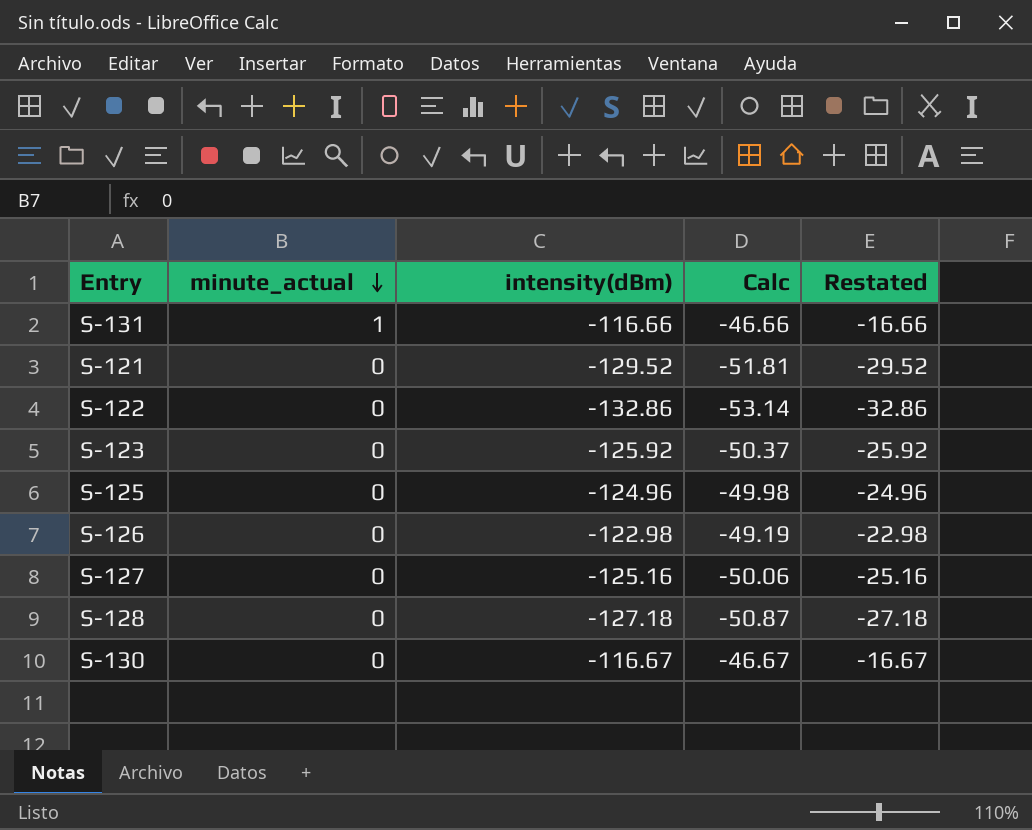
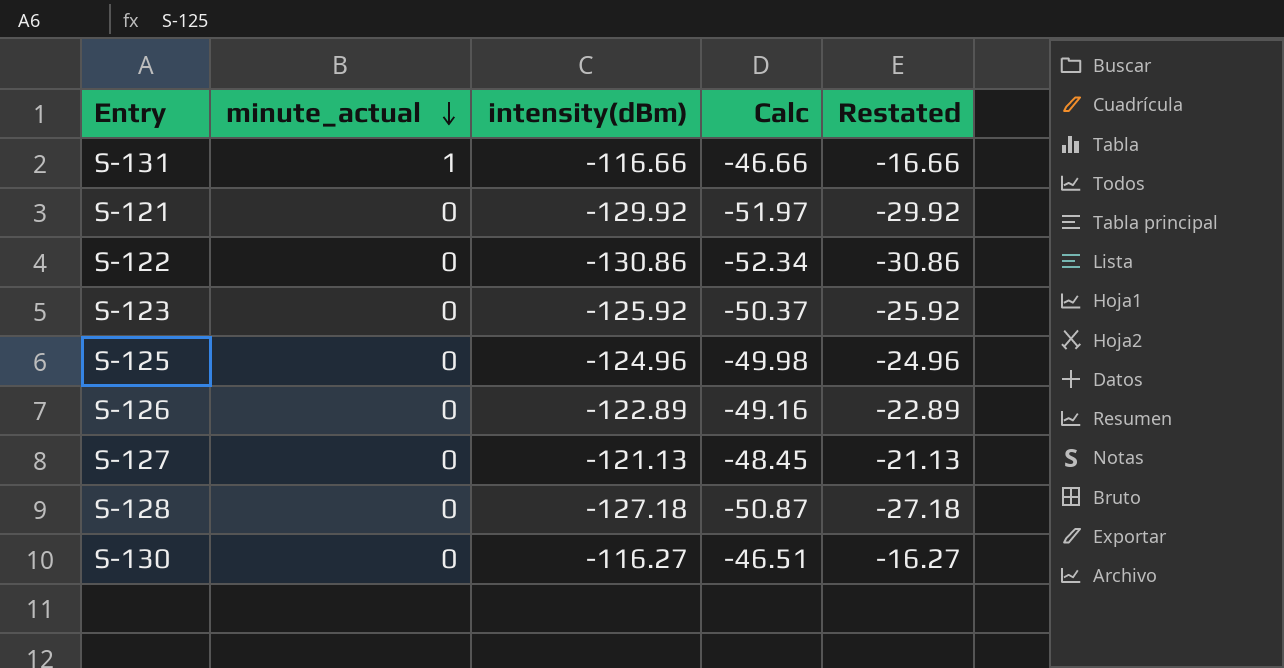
S-121 | intensity(dBm): -129.52 -> -129.92
S-121 | Calc: -51.81 -> -51.97
S-121 | Restated: -29.52 -> -29.92
S-122 | intensity(dBm): -132.86 -> -130.86
S-122 | Calc: -53.14 -> -52.34
S-122 | Restated: -32.86 -> -30.86
S-126 | intensity(dBm): -122.98 -> -122.89
S-126 | Calc: -49.19 -> -49.16
S-126 | Restated: -22.98 -> -22.89
S-127 | intensity(dBm): -125.16 -> -121.13
S-127 | Calc: -50.06 -> -48.45
S-127 | Restated: -25.16 -> -21.13
S-130 | intensity(dBm): -116.67 -> -116.27
S-130 | Calc: -46.67 -> -46.51
S-130 | Restated: -16.67 -> -16.27

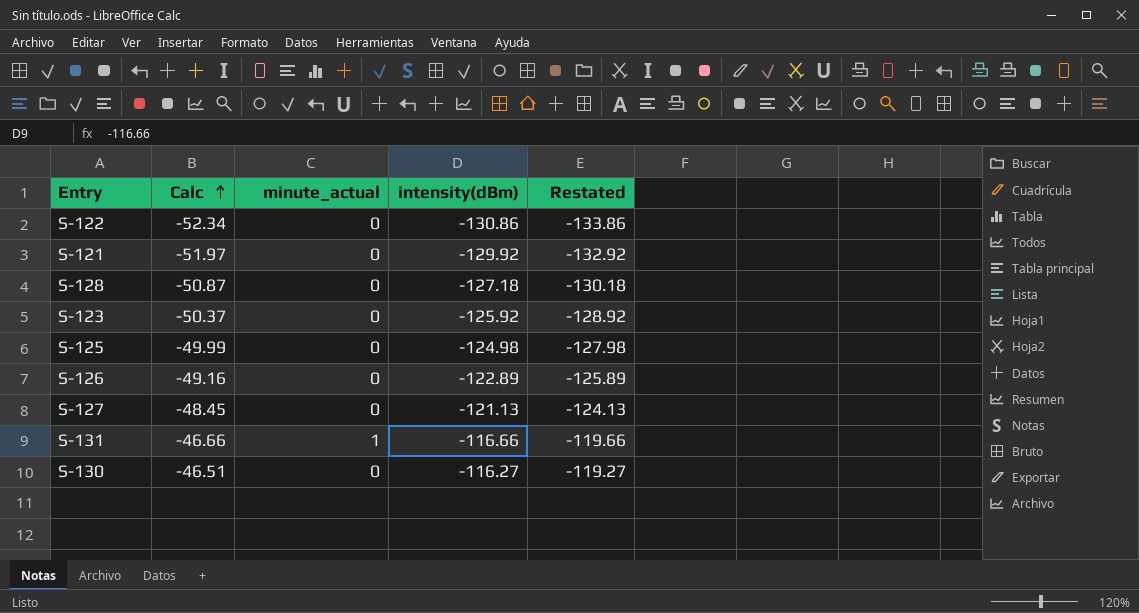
row order: minute_actual descending -> Calc ascending
column Calc | position: 4 -> 2
column Restated | formula: [intensity(dBm)] + 100 -> [intensity(dBm)] - 3
S-125 | Calc: -49.98 -> -49.99
S-125 | intensity(dBm): -124.96 -> -124.98

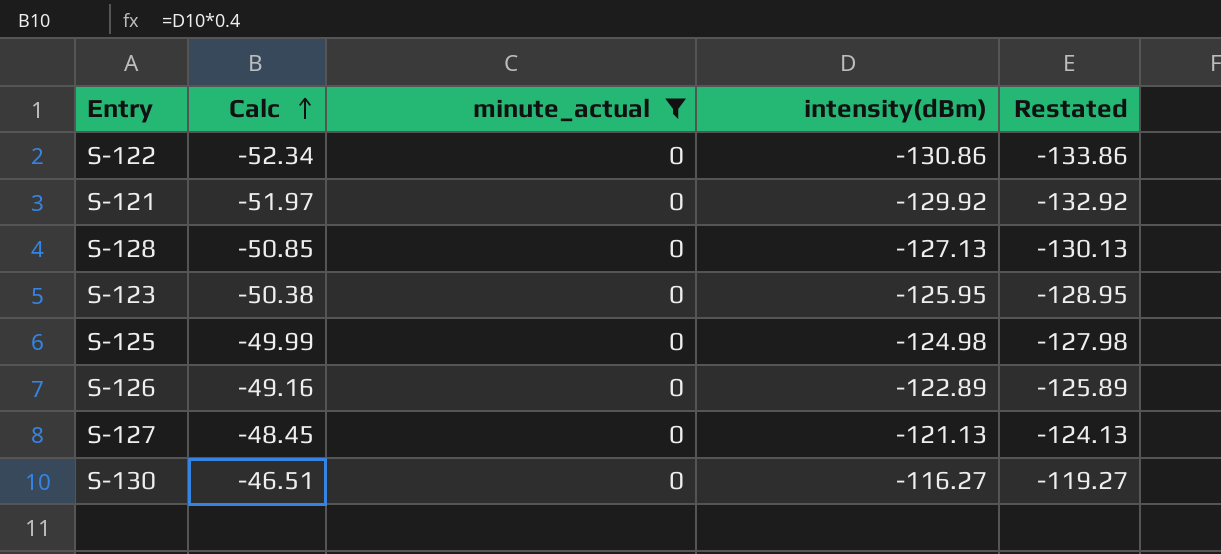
filter: none -> minute_actual = 0
S-128 | Calc: -50.87 -> -50.85
S-128 | intensity(dBm): -127.18 -> -127.13
S-128 | Restated: -130.18 -> -130.13
S-123 | Calc: -50.37 -> -50.38
S-123 | intensity(dBm): -125.92 -> -125.95
S-123 | Restated: -128.92 -> -128.95

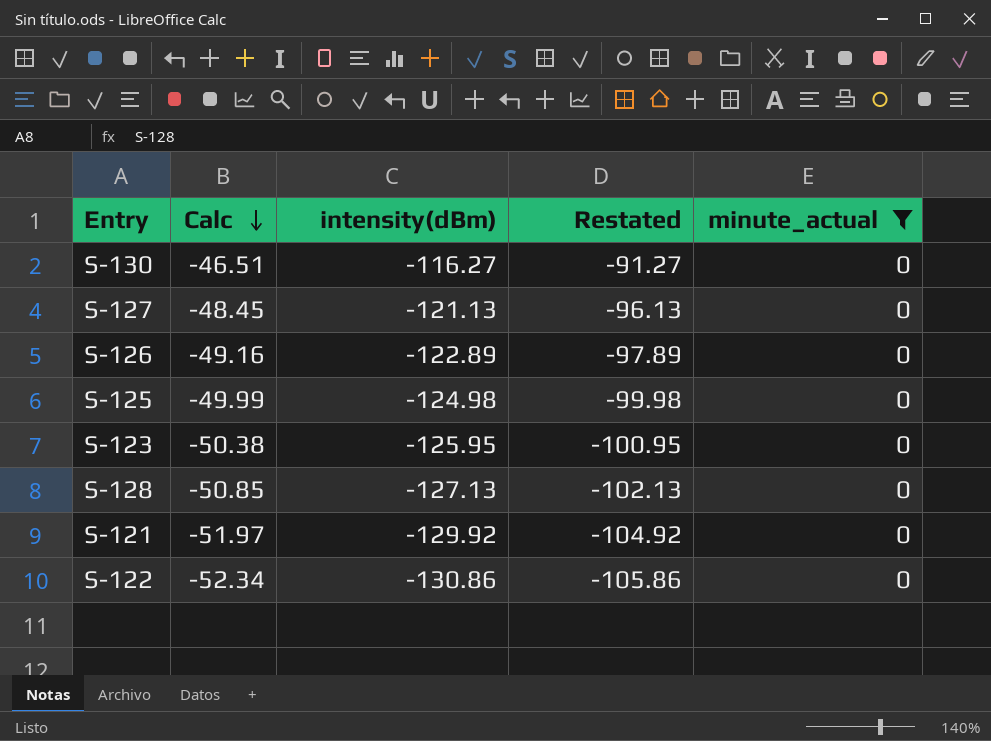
row order: Calc ascending -> Calc descending
column Restated | formula: [intensity(dBm)] - 3 -> [intensity(dBm)] + 25
column minute_actual | position: 3 -> 5

